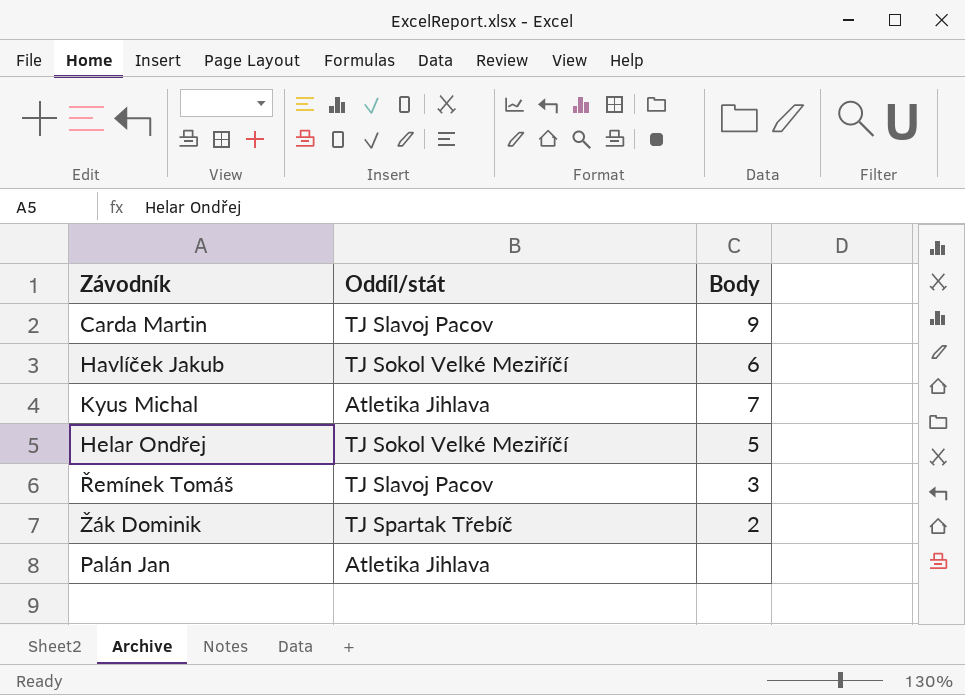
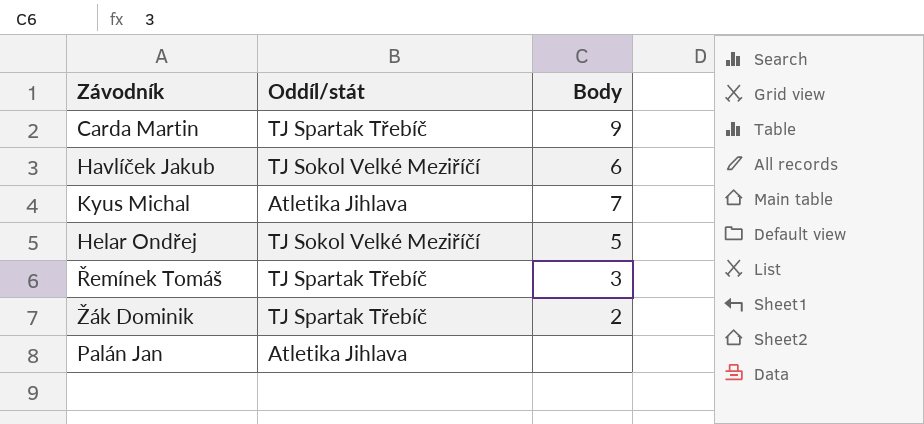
Carda Martin | Oddíl/stát: TJ Slavoj Pacov -> TJ Spartak Třebíč
Řemínek Tomáš | Oddíl/stát: TJ Slavoj Pacov -> TJ Spartak Třebíč

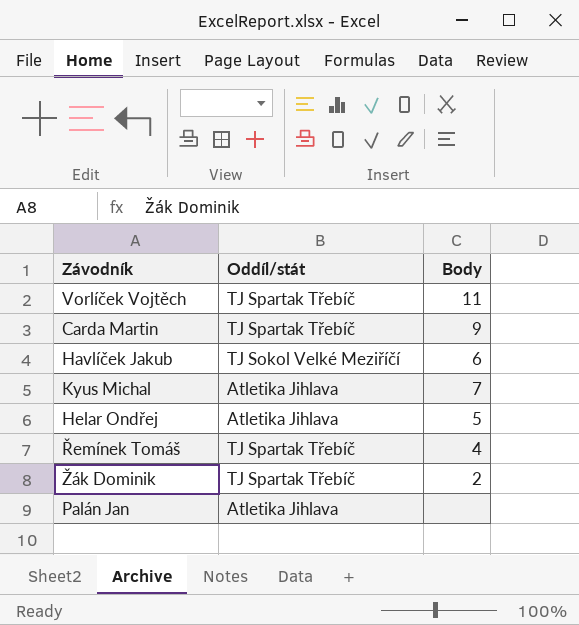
row Vorlíček Vojtěch: none -> TJ Spartak Třebíč | 11
Helar Ondřej | Oddíl/stát: TJ Sokol Velké Meziříčí -> Atletika Jihlava
Řemínek Tomáš | Body: 3 -> 4

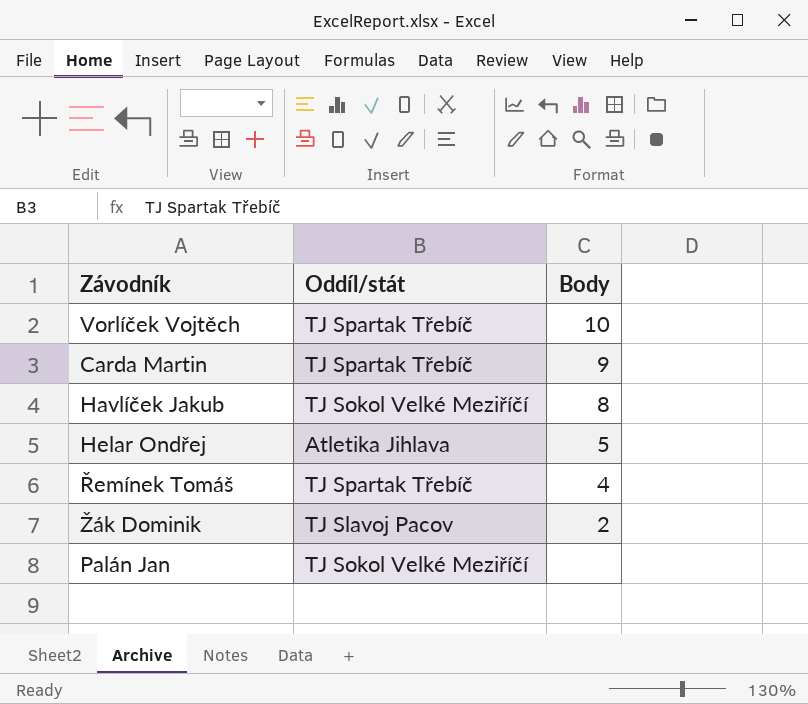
row Kyus Michal: Atletika Jihlava | 7 -> none
Vorlíček Vojtěch | Body: 11 -> 10
Havlíček Jakub | Body: 6 -> 8
Žák Dominik | Oddíl/stát: TJ Spartak Třebíč -> TJ Slavoj Pacov
Palán Jan | Oddíl/stát: Atletika Jihlava -> TJ Sokol Velké Meziříčí

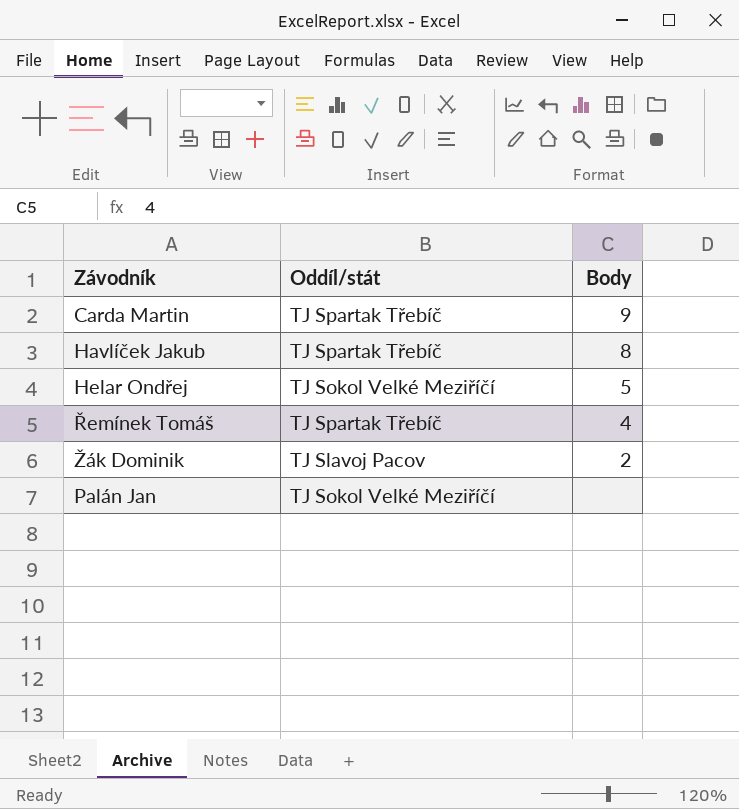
row Vorlíček Vojtěch: TJ Spartak Třebíč | 10 -> none
Havlíček Jakub | Oddíl/stát: TJ Sokol Velké Meziříčí -> TJ Spartak Třebíč
Helar Ondřej | Oddíl/stát: Atletika Jihlava -> TJ Sokol Velké Meziříčí

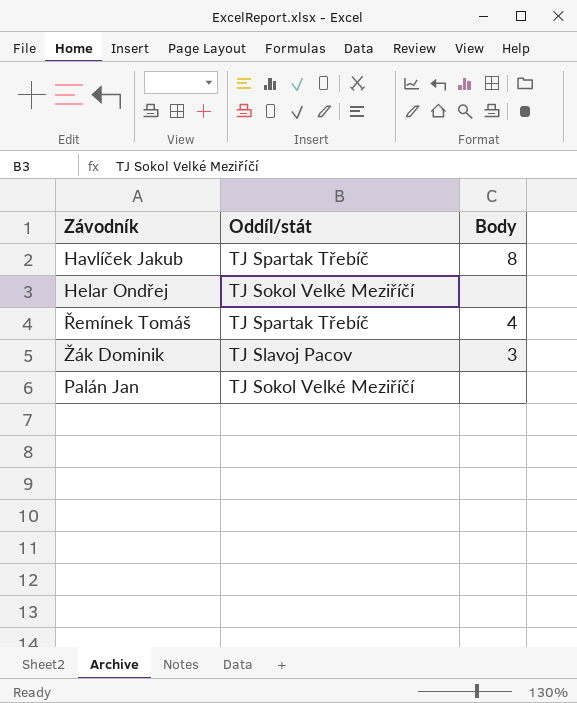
row Carda Martin: TJ Spartak Třebíč | 9 -> none
Helar Ondřej | Body: 5 -> none
Žák Dominik | Body: 2 -> 3

